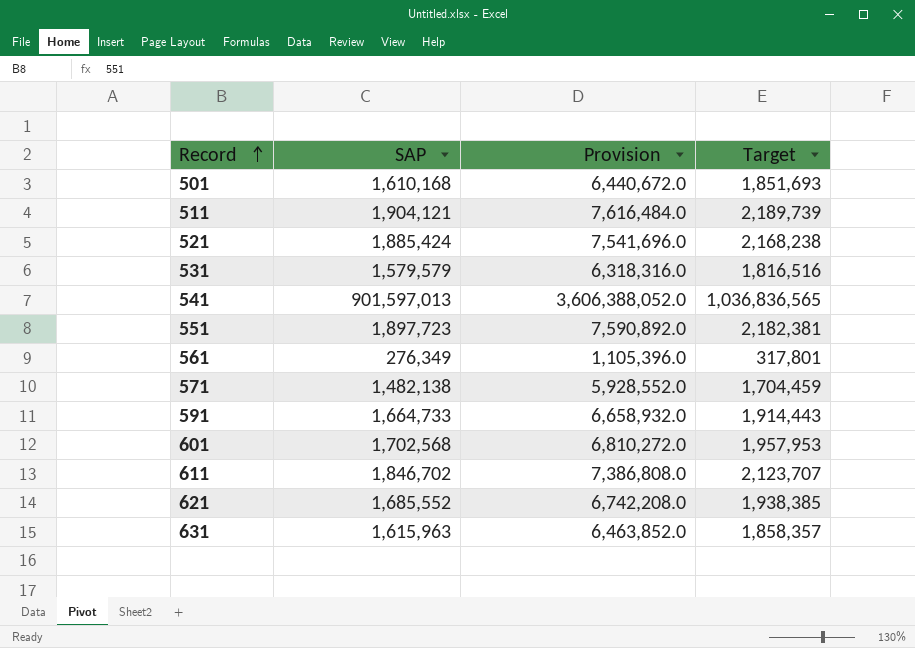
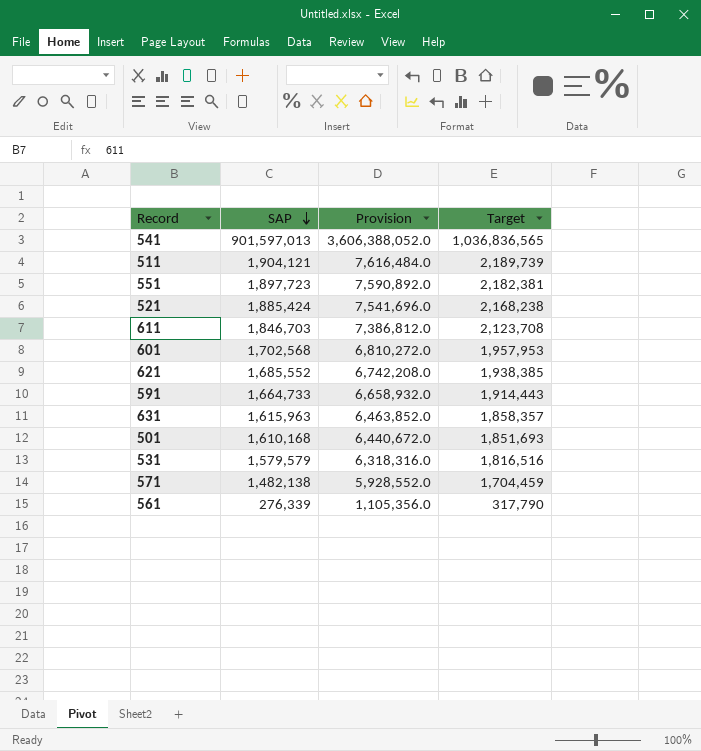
row order: Record ascending -> SAP descending
611 | SAP: 1,846,702 -> 1,846,703
611 | Provision: 7,386,808.0 -> 7,386,812.0
611 | Target: 2,123,707 -> 2,123,708
561 | SAP: 276,349 -> 276,339
561 | Provision: 1,105,396.0 -> 1,105,356.0
561 | Target: 317,801 -> 317,790

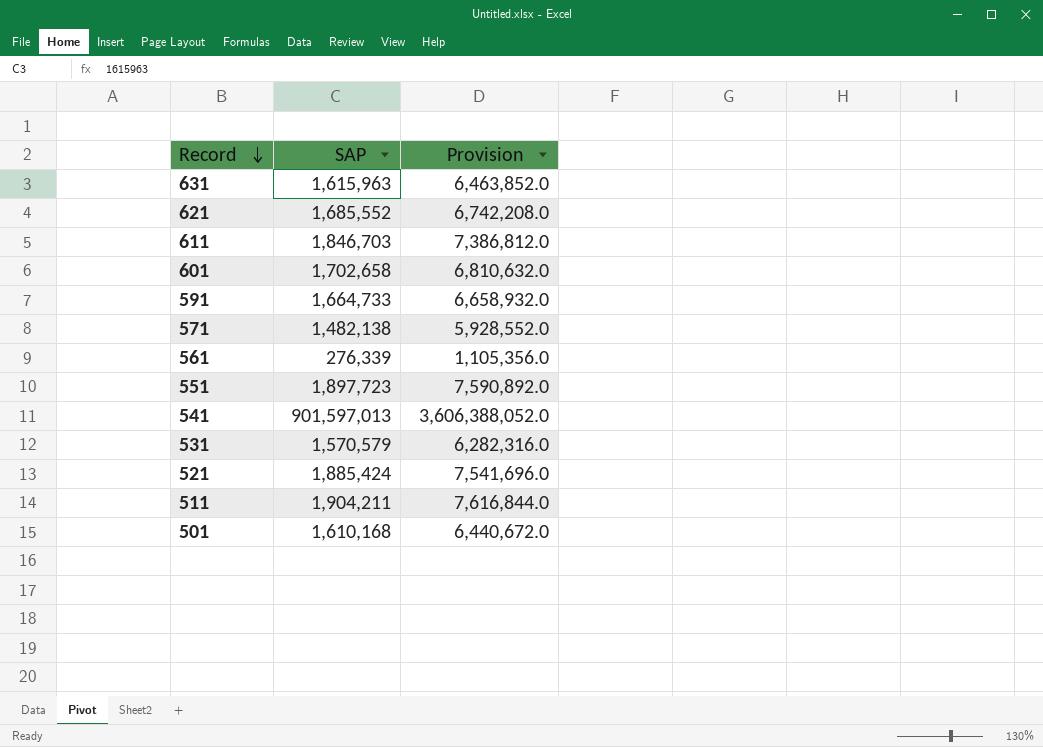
row order: SAP descending -> Record descending
column Target | formula: [SAP] * 1.15 -> none
601 | SAP: 1,702,568 -> 1,702,658
601 | Provision: 6,810,272.0 -> 6,810,632.0
531 | SAP: 1,579,579 -> 1,570,579
531 | Provision: 6,318,316.0 -> 6,282,316.0
511 | SAP: 1,904,121 -> 1,904,211
511 | Provision: 7,616,484.0 -> 7,616,844.0

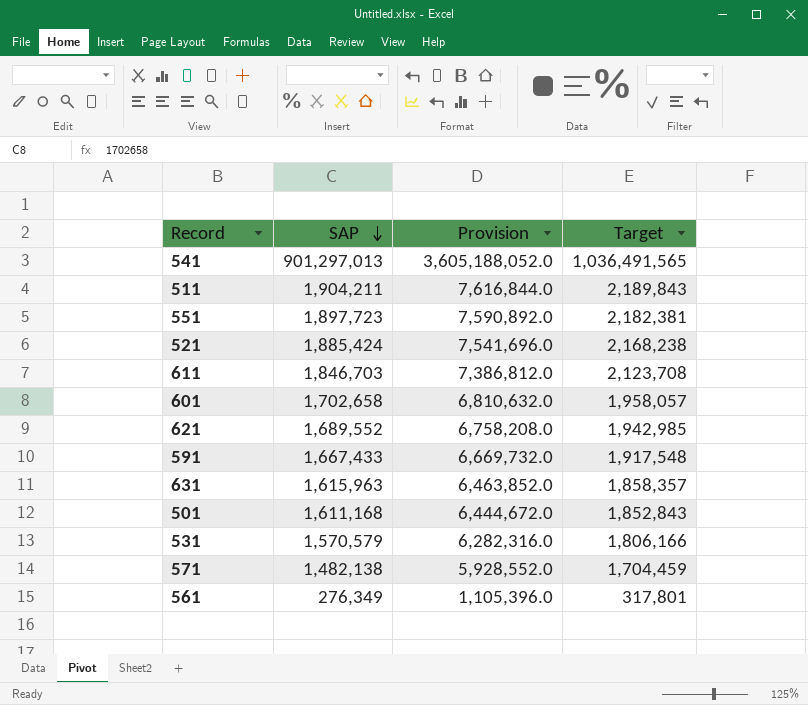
row order: Record descending -> SAP descending
column Target | formula: none -> [SAP] * 1.15
541 | SAP: 901,597,013 -> 901,297,013
541 | Provision: 3,606,388,052.0 -> 3,605,188,052.0
621 | SAP: 1,685,552 -> 1,689,552
621 | Provision: 6,742,208.0 -> 6,758,208.0
591 | SAP: 1,664,733 -> 1,667,433
591 | Provision: 6,658,932.0 -> 6,669,732.0
501 | SAP: 1,610,168 -> 1,611,168
501 | Provision: 6,440,672.0 -> 6,444,672.0
561 | SAP: 276,339 -> 276,349
561 | Provision: 1,105,356.0 -> 1,105,396.0

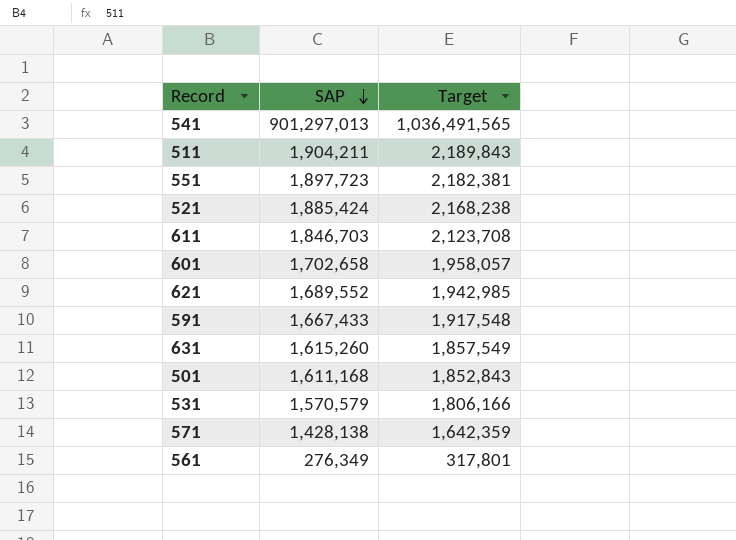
column Provision | formula: [SAP] * 4 -> none
631 | SAP: 1,615,963 -> 1,615,260
631 | Target: 1,858,357 -> 1,857,549
571 | SAP: 1,482,138 -> 1,428,138
571 | Target: 1,704,459 -> 1,642,359

